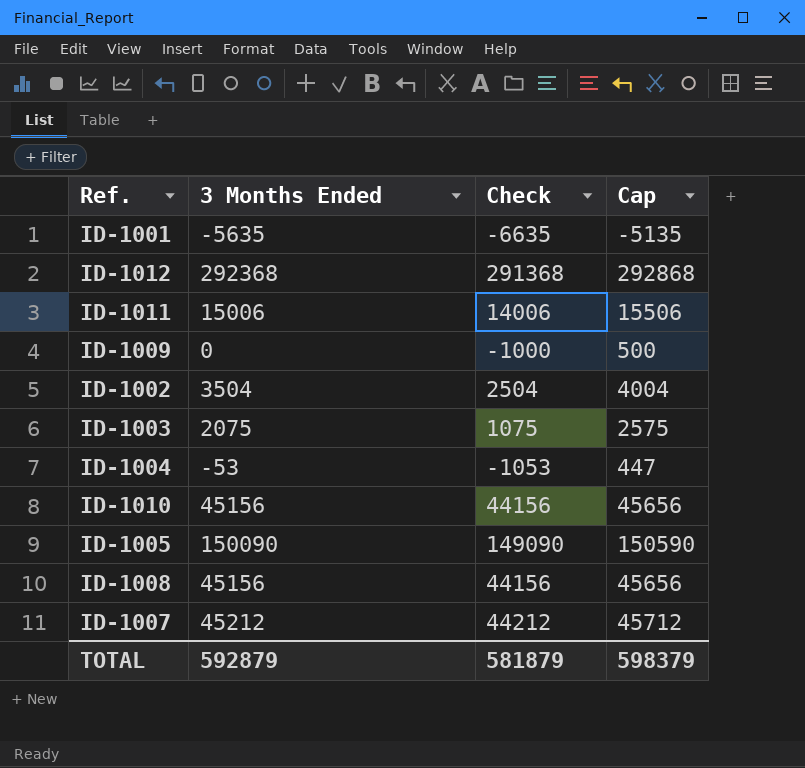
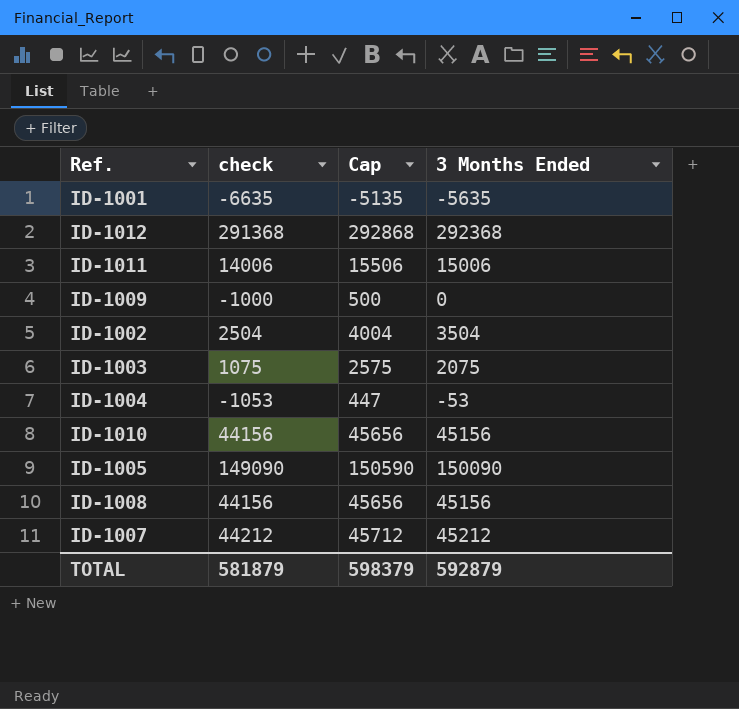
column name: Check -> check
column 3 Months Ended | position: 2 -> 4

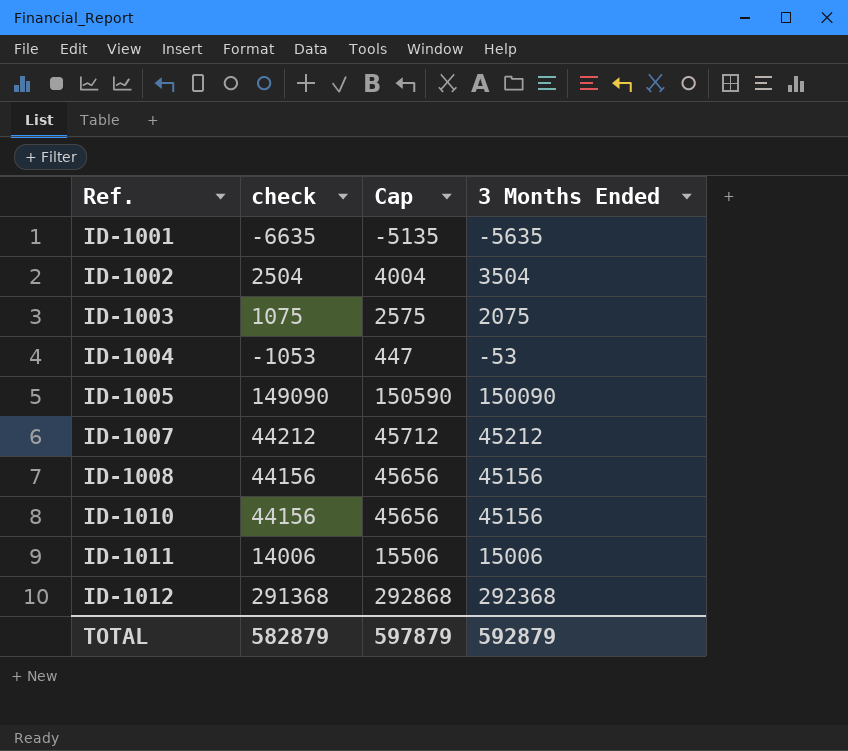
row order: none -> Ref. ascending
row ID-1009: -1000 | 500 | 0 -> none
TOTAL | check: 581879 -> 582879
TOTAL | Cap: 598379 -> 597879

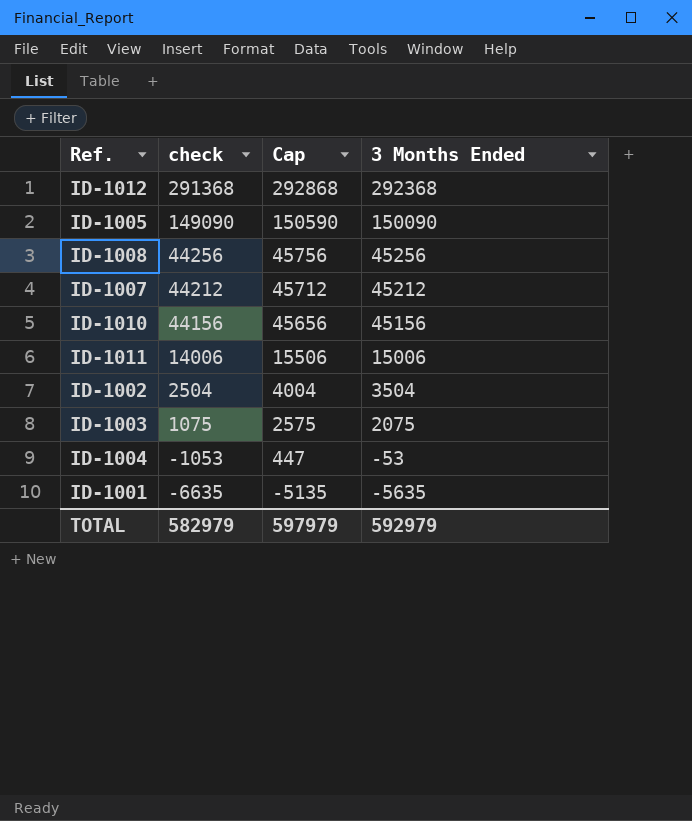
row order: Ref. ascending -> check descending
ID-1008 | check: 44156 -> 44256
ID-1008 | Cap: 45656 -> 45756
ID-1008 | 3 Months Ended: 45156 -> 45256
TOTAL | check: 582879 -> 582979
TOTAL | Cap: 597879 -> 597979
TOTAL | 3 Months Ended: 592879 -> 592979

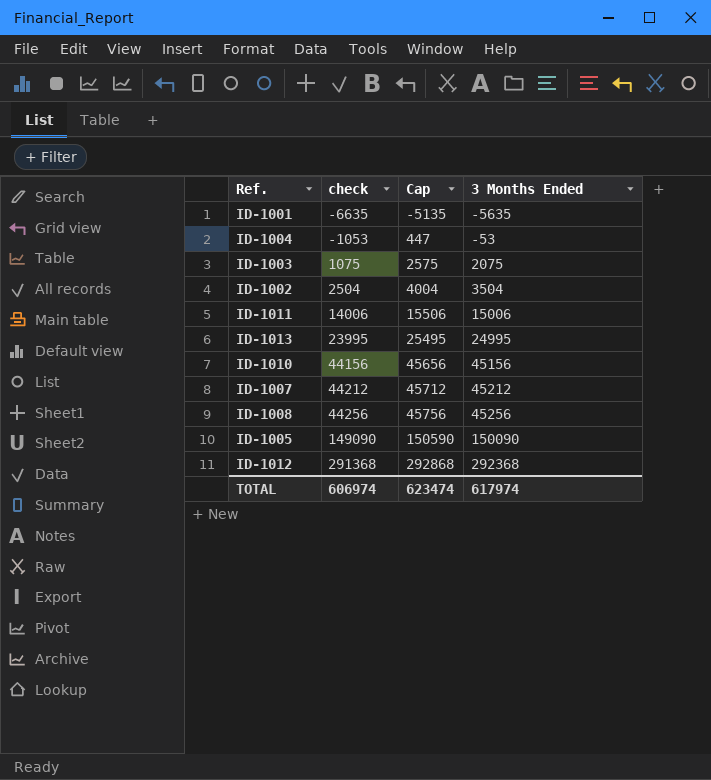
row order: check descending -> check ascending
row ID-1013: none -> 23995 | 25495 | 24995
TOTAL | check: 582979 -> 606974
TOTAL | Cap: 597979 -> 623474
TOTAL | 3 Months Ended: 592979 -> 617974

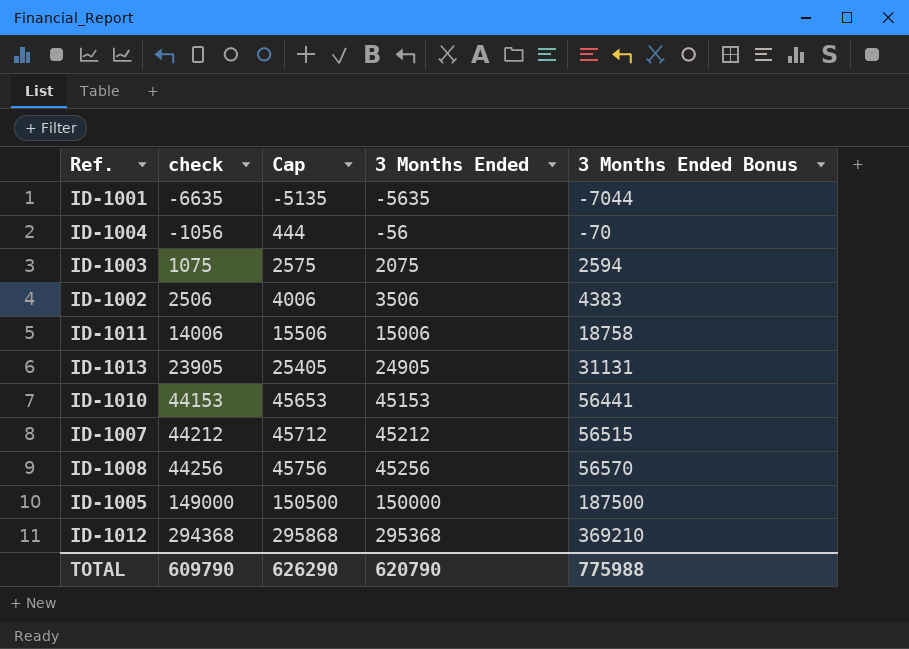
column 3 Months Ended Bonus | formula: none -> [3 Months Ended] * 1.25
ID-1004 | check: -1053 -> -1056
ID-1004 | Cap: 447 -> 444
ID-1004 | 3 Months Ended: -53 -> -56
ID-1002 | check: 2504 -> 2506
ID-1002 | Cap: 4004 -> 4006
ID-1002 | 3 Months Ended: 3504 -> 3506
ID-1013 | check: 23995 -> 23905
ID-1013 | Cap: 25495 -> 25405
ID-1013 | 3 Months Ended: 24995 -> 24905
ID-1010 | check: 44156 -> 44153
ID-1010 | Cap: 45656 -> 45653
ID-1010 | 3 Months Ended: 45156 -> 45153
ID-1005 | check: 149090 -> 149000
ID-1005 | Cap: 150590 -> 150500
ID-1005 | 3 Months Ended: 150090 -> 150000
ID-1012 | check: 291368 -> 294368
ID-1012 | Cap: 292868 -> 295868
ID-1012 | 3 Months Ended: 292368 -> 295368
TOTAL | check: 606974 -> 609790
TOTAL | Cap: 623474 -> 626290
TOTAL | 3 Months Ended: 617974 -> 620790

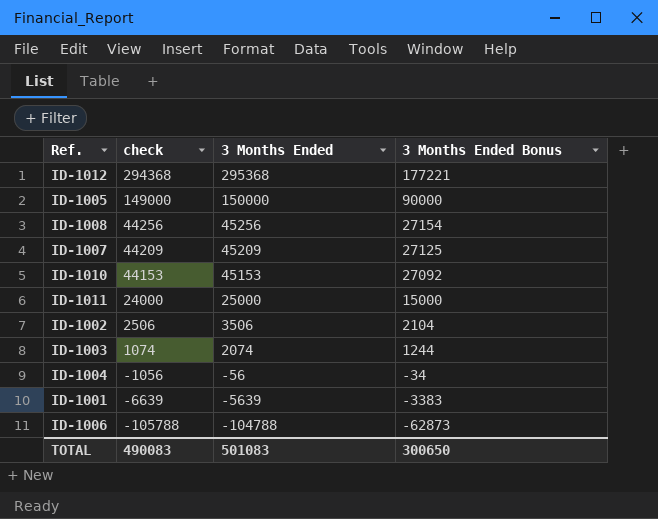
row order: check ascending -> check descending
column Cap | formula: [3 Months Ended] + 500 -> none
column 3 Months Ended Bonus | formula: [3 Months Ended] * 1.25 -> [3 Months Ended] * 0.6
row ID-1013: 23905 | 25405 | 24905 | 31131 -> none
ID-1007 | check: 44212 -> 44209
ID-1007 | 3 Months Ended: 45212 -> 45209
ID-1011 | check: 14006 -> 24000
ID-1011 | 3 Months Ended: 15006 -> 25000
ID-1003 | check: 1075 -> 1074
ID-1003 | 3 Months Ended: 2075 -> 2074
ID-1001 | check: -6635 -> -6639
ID-1001 | 3 Months Ended: -5635 -> -5639
row ID-1006: none -> -105788 | -104788 | -62873
TOTAL | check: 609790 -> 490083
TOTAL | 3 Months Ended: 620790 -> 501083
TOTAL | 3 Months Ended Bonus: 775988 -> 300650

